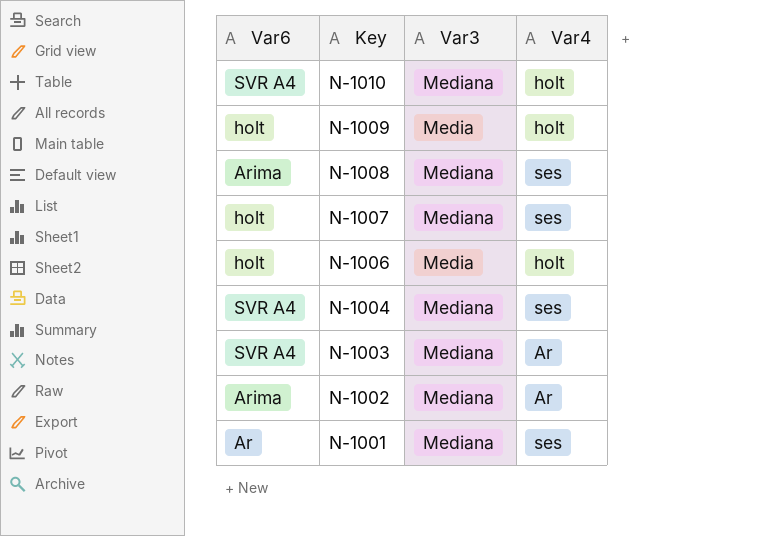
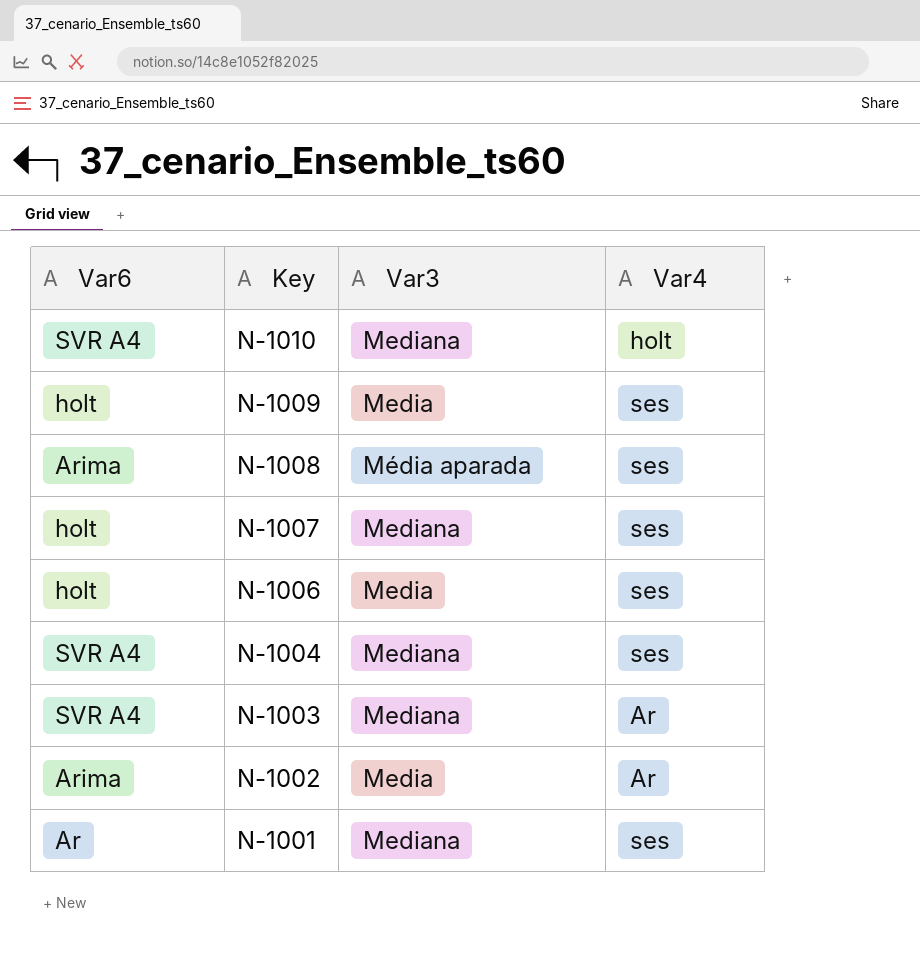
N-1009 | Var4: holt -> ses
N-1008 | Var3: Mediana -> Média aparada
N-1006 | Var4: holt -> ses
N-1002 | Var3: Mediana -> Media

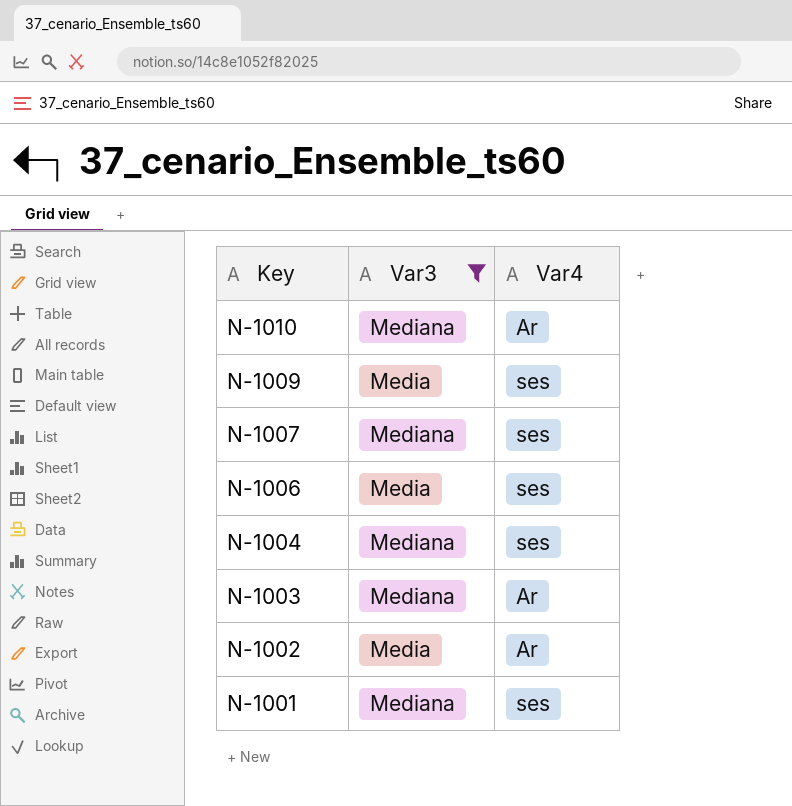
filter: none -> Var3 != Média aparada
column Var6 | position: 1 -> none
N-1010 | Var4: holt -> Ar

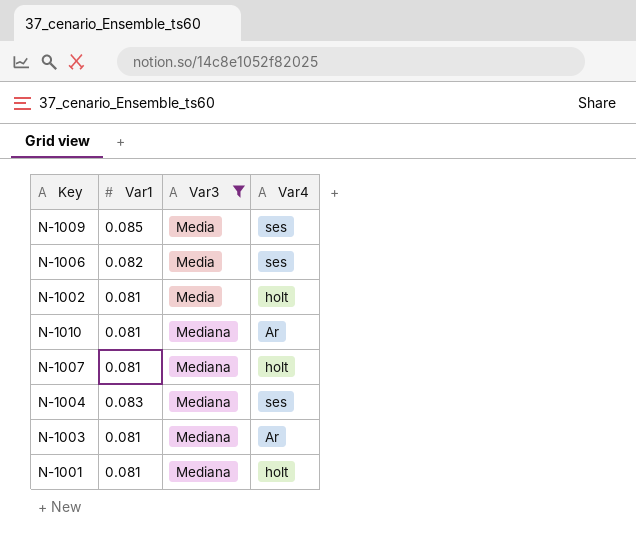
row order: Key descending -> Var3 ascending
column Var1 | position: none -> 2
N-1002 | Var4: Ar -> holt
N-1007 | Var4: ses -> holt
N-1001 | Var4: ses -> holt

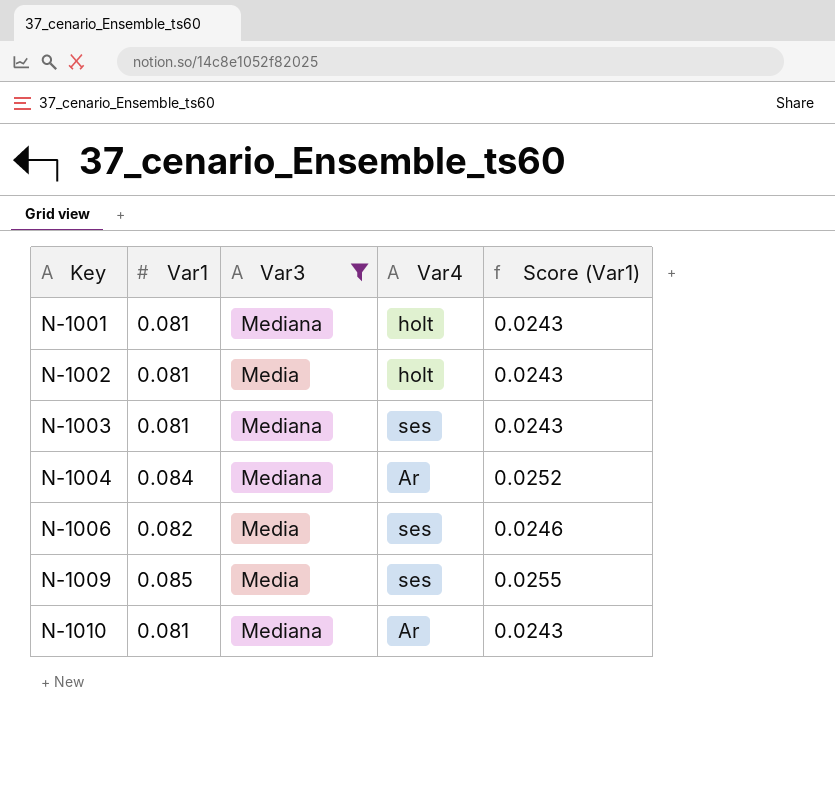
row order: Var3 ascending -> Key ascending
column Score (Var1) | formula: none -> [Var1] * 0.3
row N-1007: 0.081 | Mediana | holt -> none
N-1003 | Var4: Ar -> ses
N-1004 | Var1: 0.083 -> 0.084
N-1004 | Var4: ses -> Ar

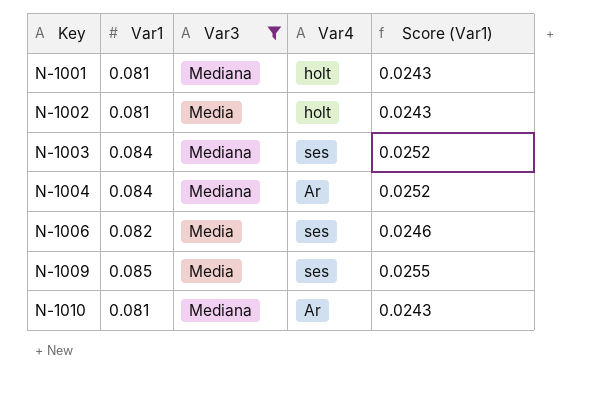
N-1003 | Var1: 0.081 -> 0.084
N-1003 | Score (Var1): 0.0243 -> 0.0252

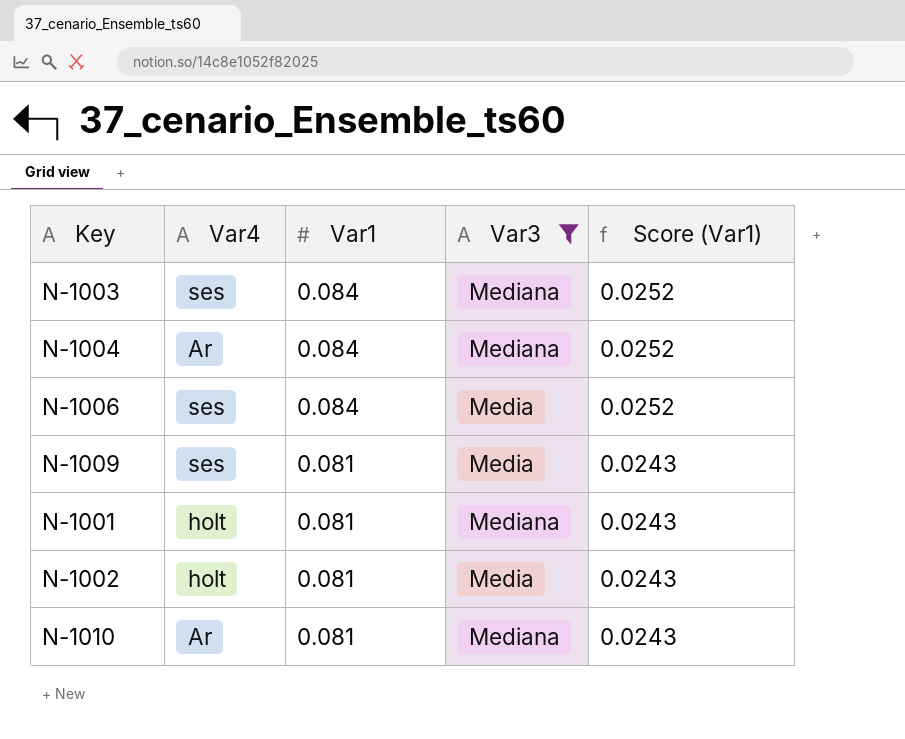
row order: Key ascending -> Var1 descending
column Var4 | position: 4 -> 2
N-1006 | Var1: 0.082 -> 0.084
N-1006 | Score (Var1): 0.0246 -> 0.0252
N-1009 | Var1: 0.085 -> 0.081
N-1009 | Score (Var1): 0.0255 -> 0.0243

